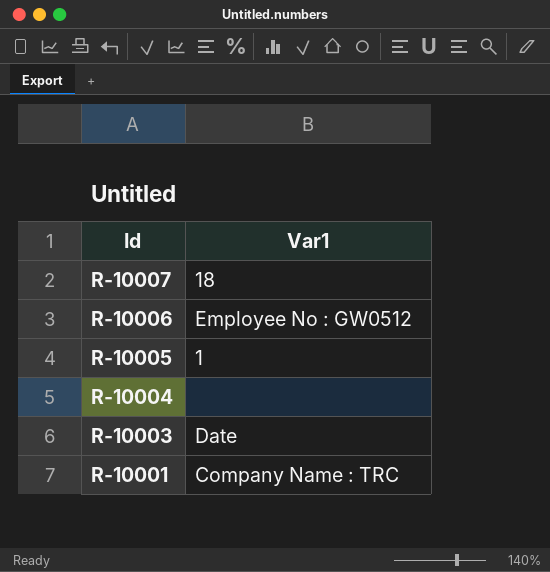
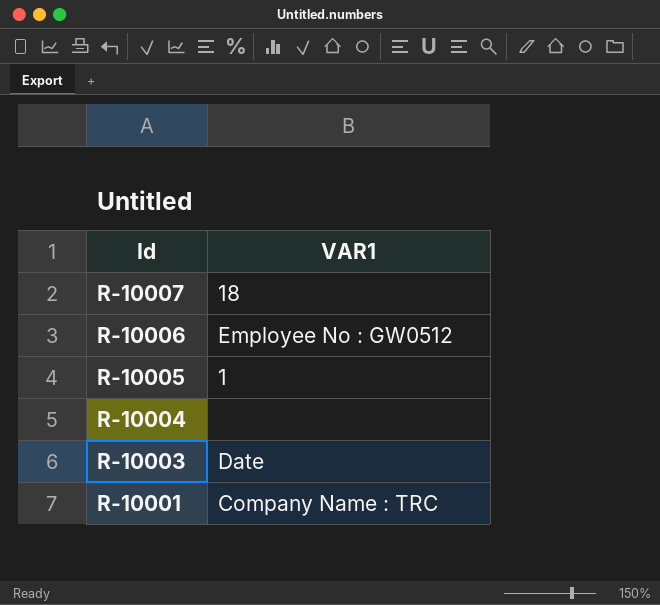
column name: Var1 -> VAR1

